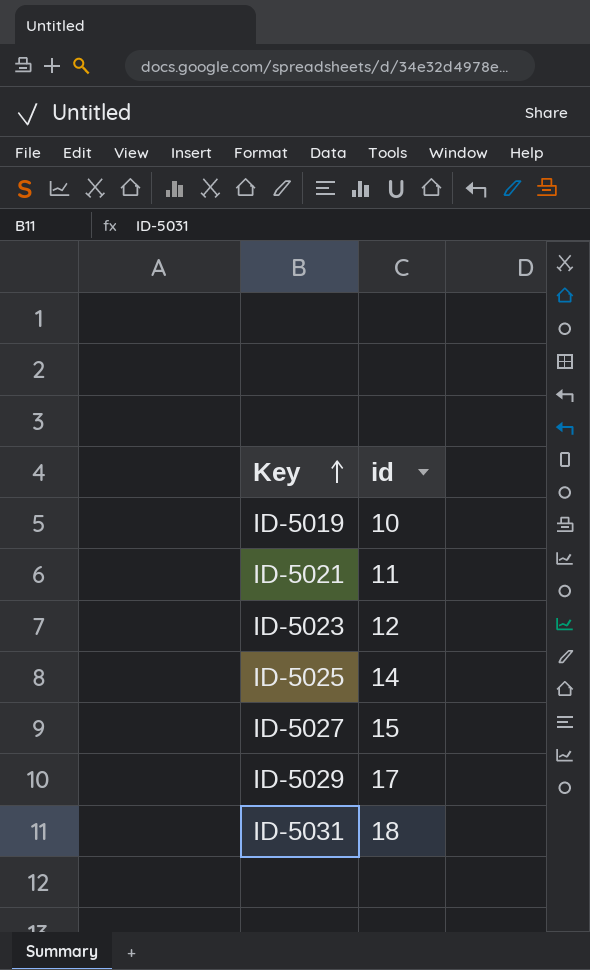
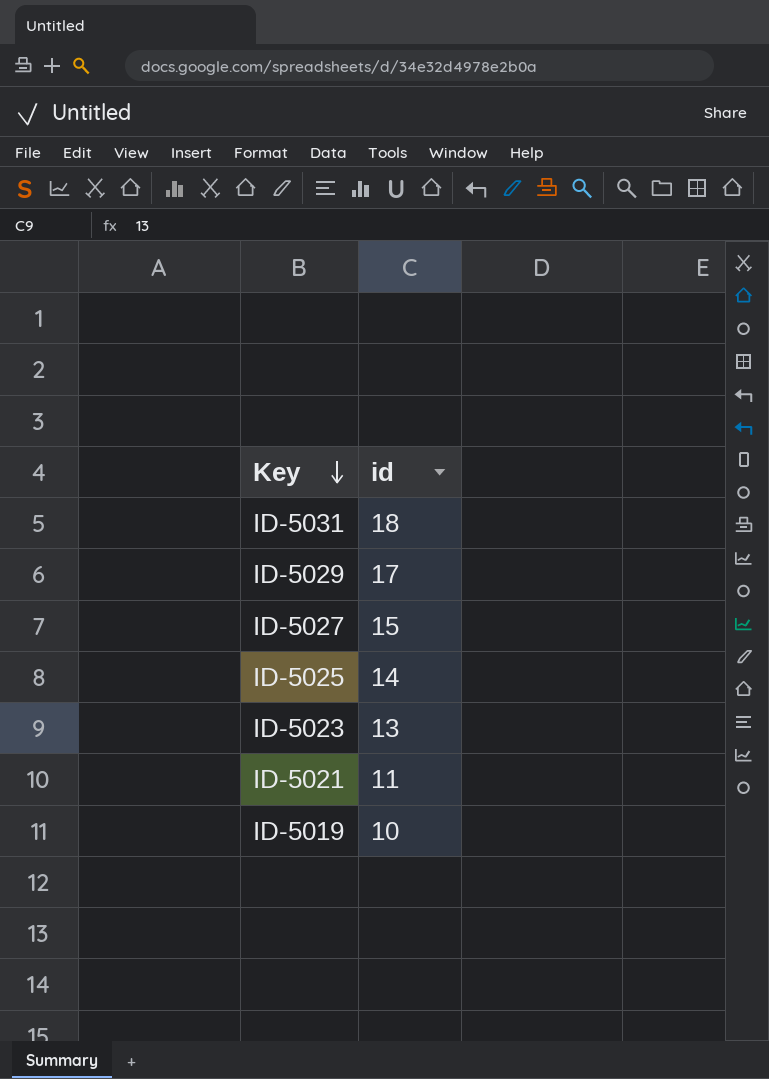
row order: Key ascending -> Key descending
ID-5023 | id: 12 -> 13

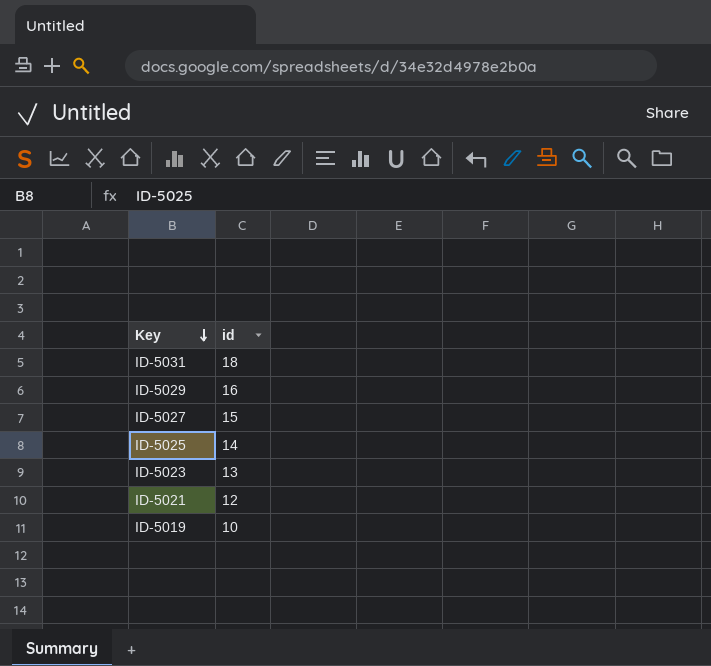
ID-5029 | id: 17 -> 16
ID-5021 | id: 11 -> 12

